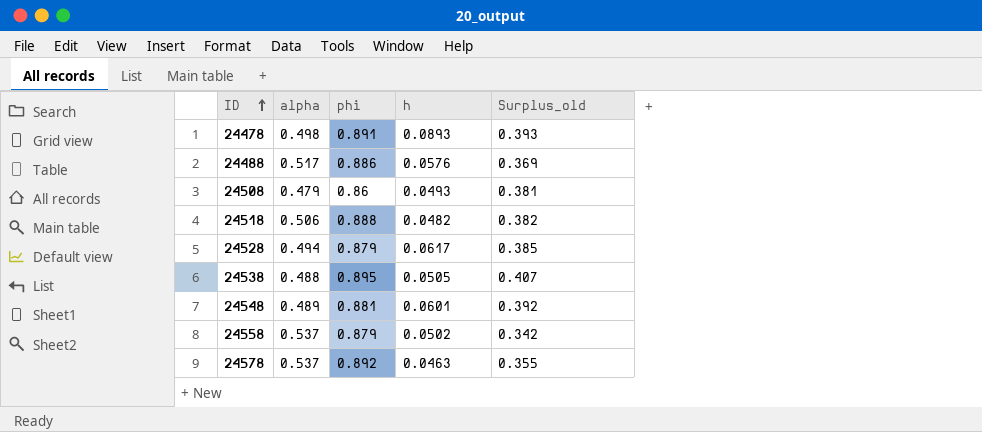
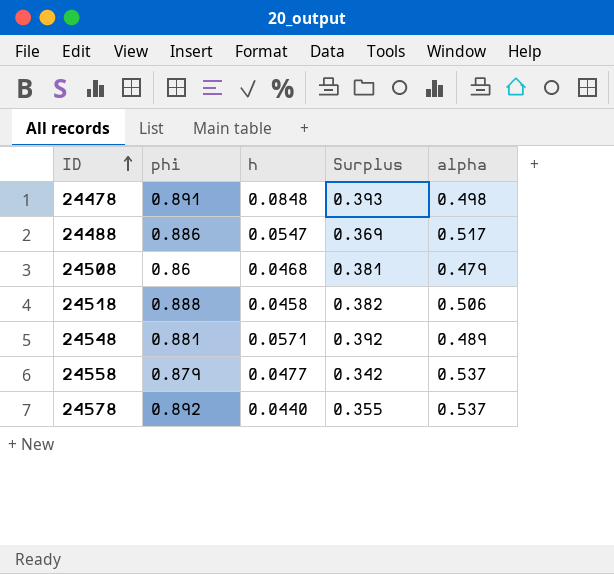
column name: Surplus_old -> Surplus
column alpha | position: 2 -> 5
row 24528: 0.494 | 0.879 | 0.0617 | 0.385 -> none
row 24538: 0.488 | 0.895 | 0.0505 | 0.407 -> none
24478 | h: 0.0893 -> 0.0848
24488 | h: 0.0576 -> 0.0547
24508 | h: 0.0493 -> 0.0468
24518 | h: 0.0482 -> 0.0458
24548 | h: 0.0601 -> 0.0571
24558 | h: 0.0502 -> 0.0477
24578 | h: 0.0463 -> 0.0440

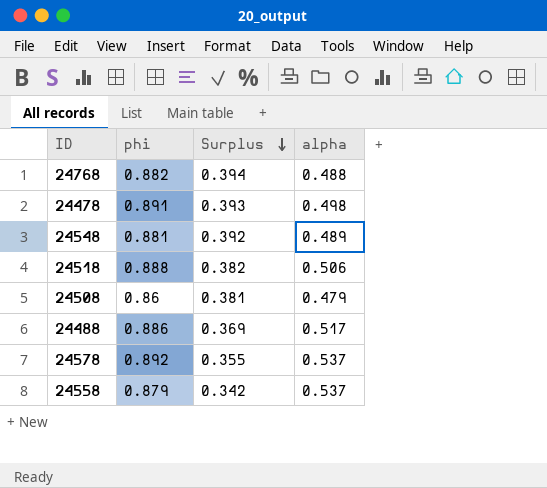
row order: ID ascending -> Surplus descending
column h | position: 3 -> none
row 24768: none -> 0.882 | 0.394 | 0.488

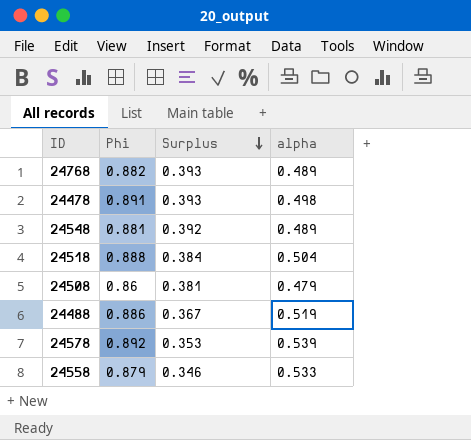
column name: phi -> Phi
24768 | Surplus: 0.394 -> 0.393
24768 | alpha: 0.488 -> 0.489
24518 | Surplus: 0.382 -> 0.384
24518 | alpha: 0.506 -> 0.504
24488 | Surplus: 0.369 -> 0.367
24488 | alpha: 0.517 -> 0.519
24578 | Surplus: 0.355 -> 0.353
24578 | alpha: 0.537 -> 0.539
24558 | Surplus: 0.342 -> 0.346
24558 | alpha: 0.537 -> 0.533

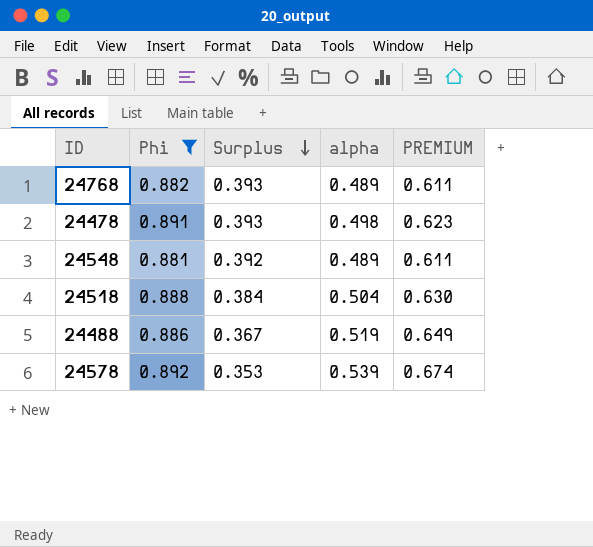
filter: none -> Phi >= 0.881
column PREMIUM | formula: none -> [alpha] * 1.25

